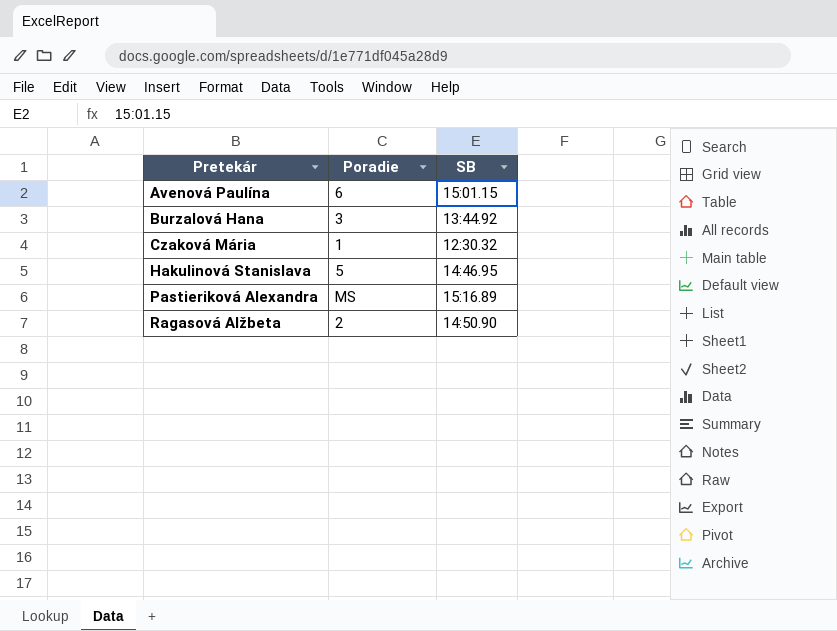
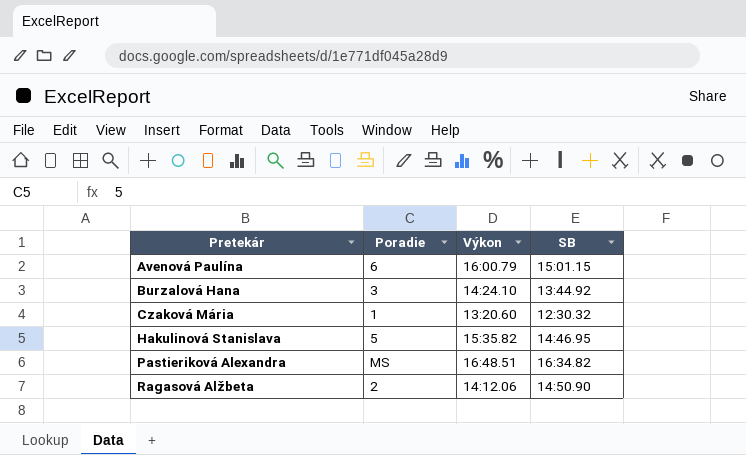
column Výkon | position: none -> 3
Pastieriková Alexandra | SB: 15:16.89 -> 16:34.82

